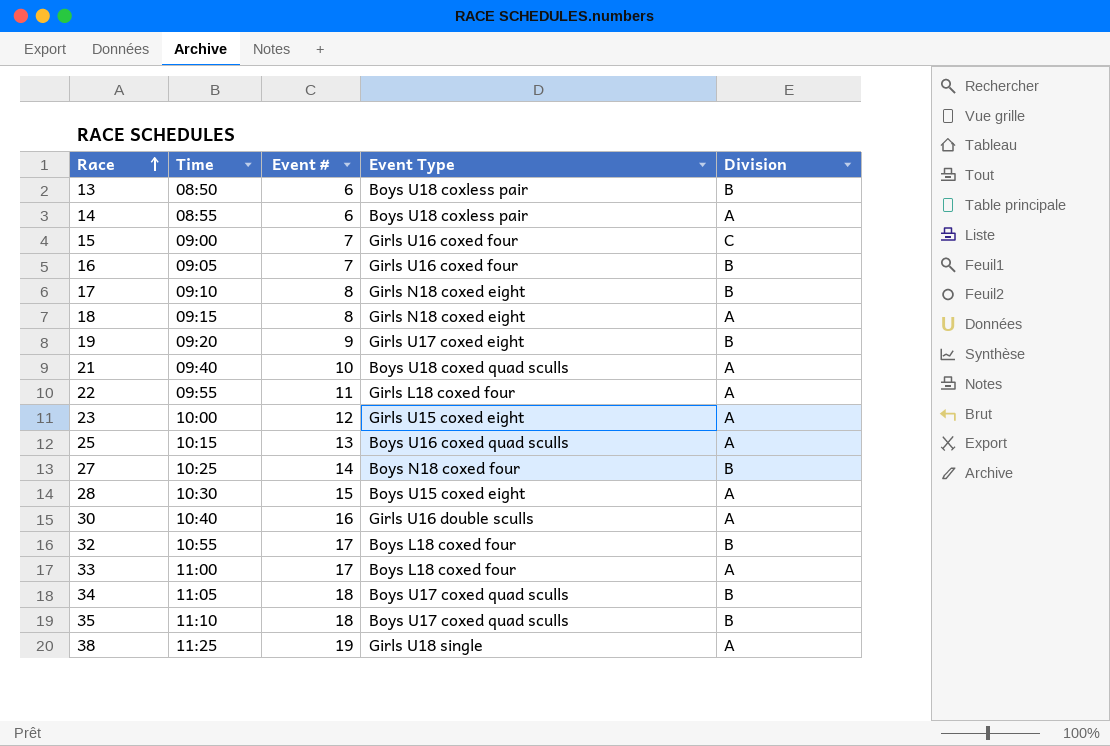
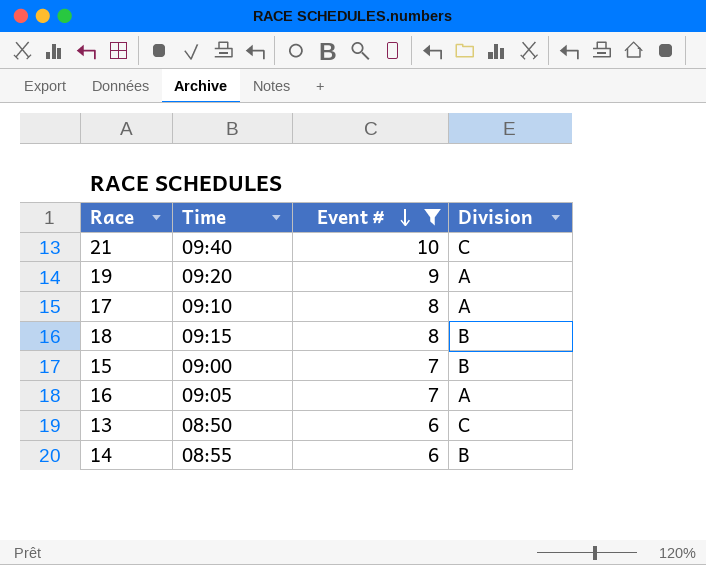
filter: none -> Event # <= 10
row order: Race ascending -> Event # descending
column Event Type | position: 4 -> none
21 | Division: A -> C
19 | Division: B -> A
17 | Division: B -> A
18 | Division: A -> B
15 | Division: C -> B
16 | Division: B -> A
13 | Division: B -> C
14 | Division: A -> B

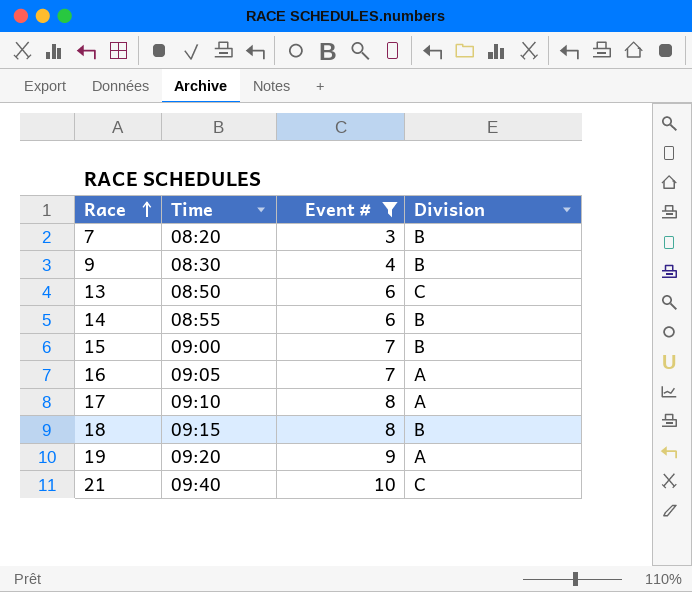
row order: Event # descending -> Race ascending
row 7: none -> 08:20 | 3 | B
row 9: none -> 08:30 | 4 | B

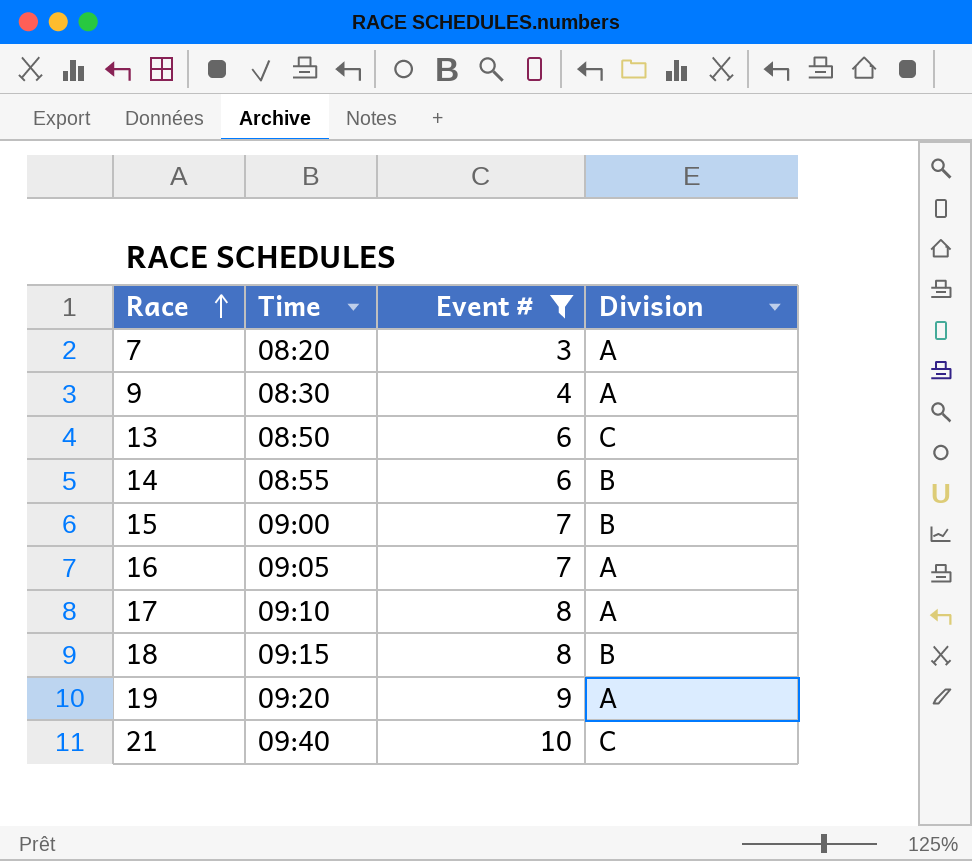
7 | Division: B -> A
9 | Division: B -> A

